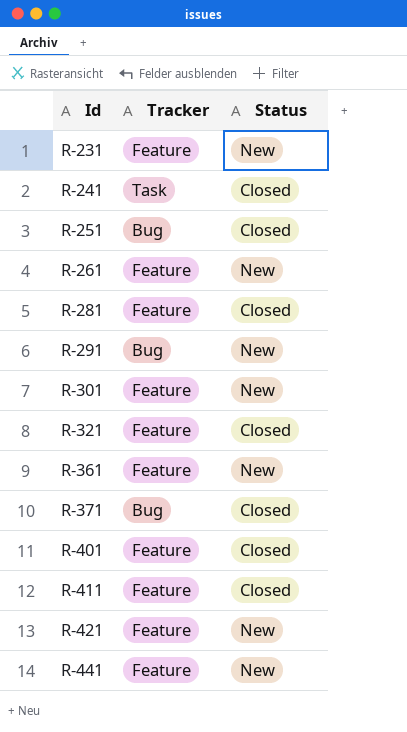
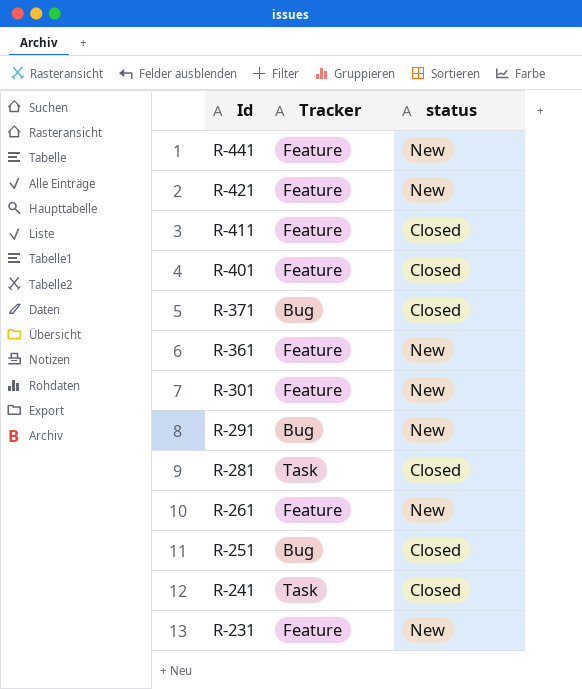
row order: Id ascending -> Id descending
column name: Status -> status
row R-321: Feature | Closed -> none
R-281 | Tracker: Feature -> Task

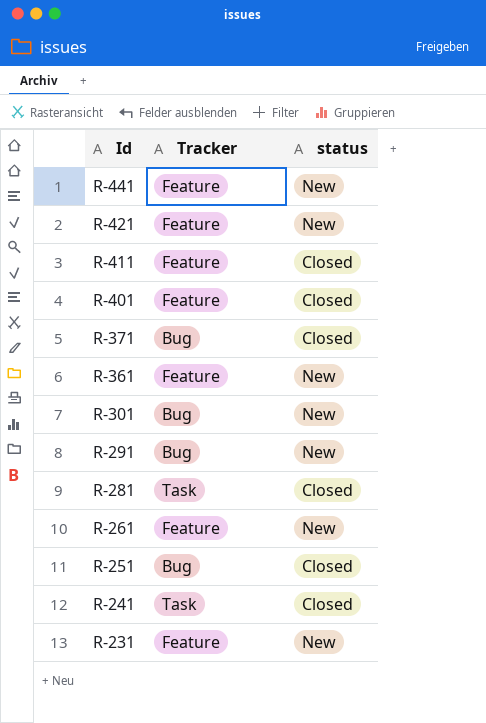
R-301 | Tracker: Feature -> Bug

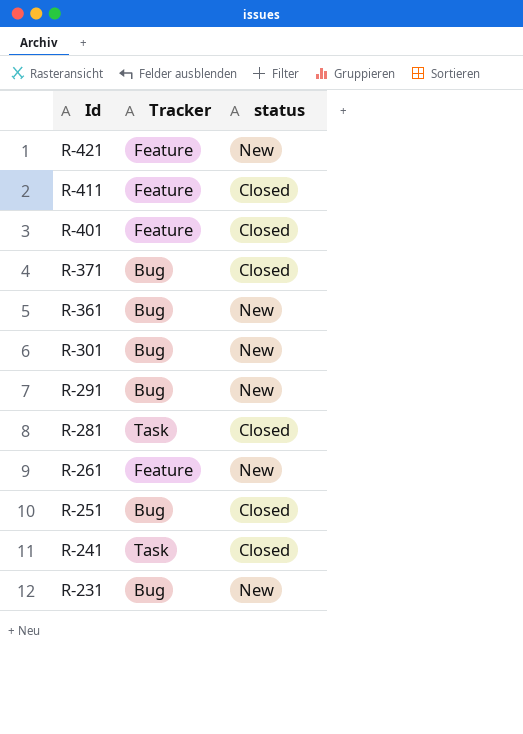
row R-441: Feature | New -> none
R-361 | Tracker: Feature -> Bug
R-231 | Tracker: Feature -> Bug

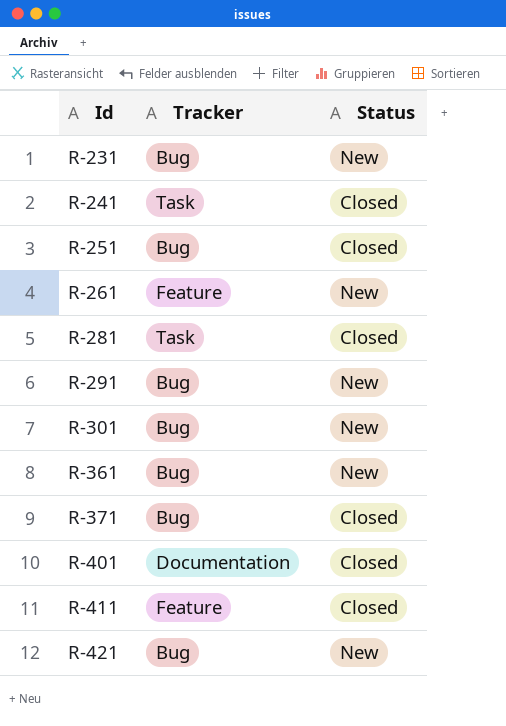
row order: Id descending -> Id ascending
column name: status -> Status
R-401 | Tracker: Feature -> Documentation
R-421 | Tracker: Feature -> Bug

